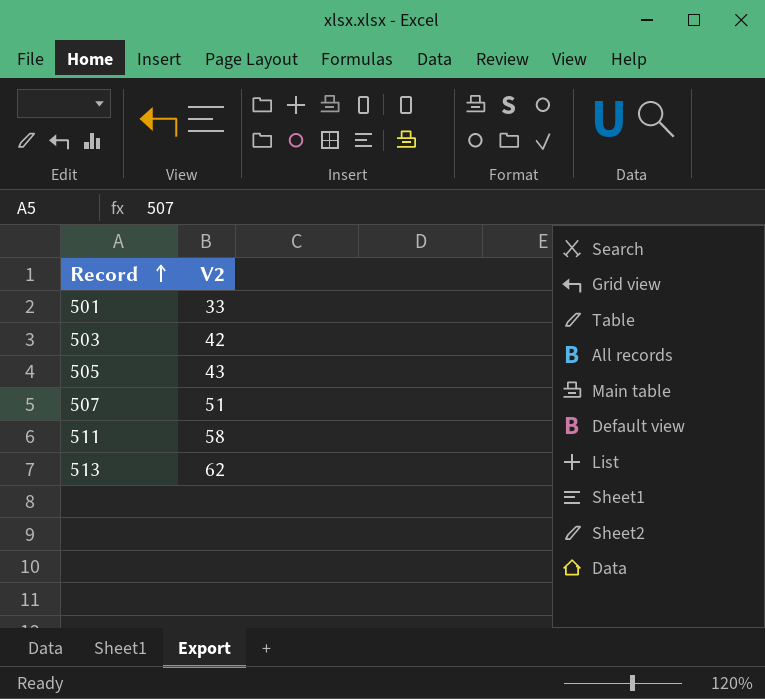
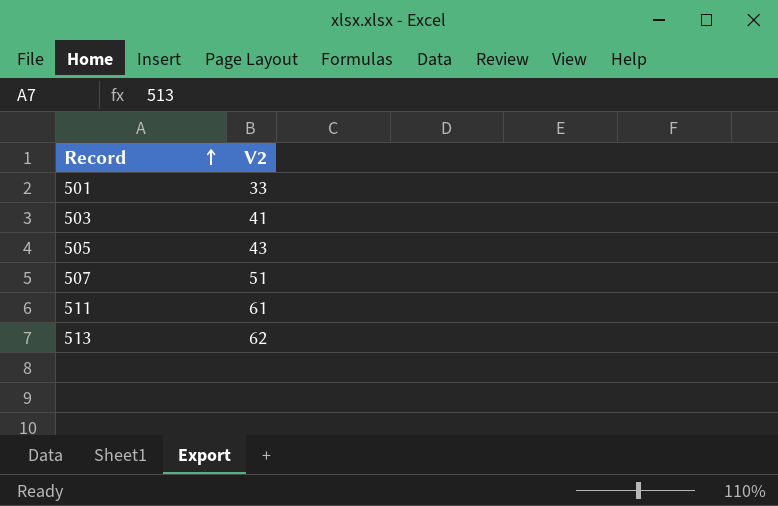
503 | V2: 42 -> 41
511 | V2: 58 -> 61

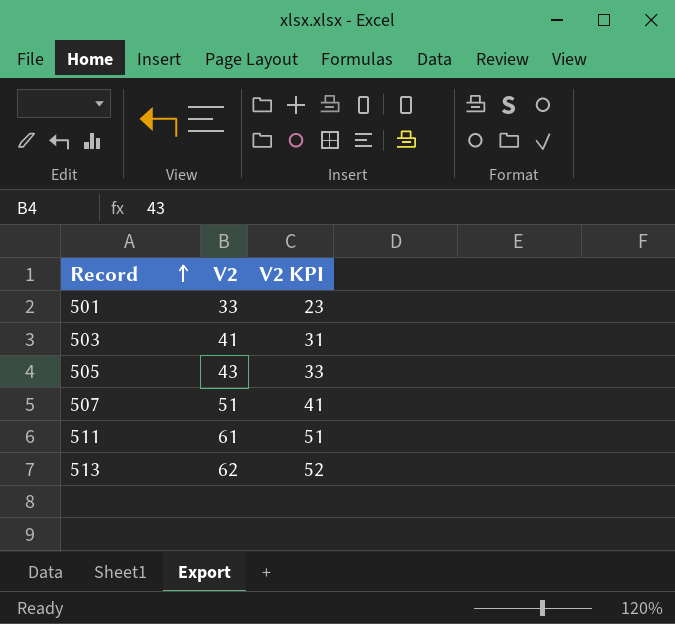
column V2 KPI | formula: none -> [V2] - 10

